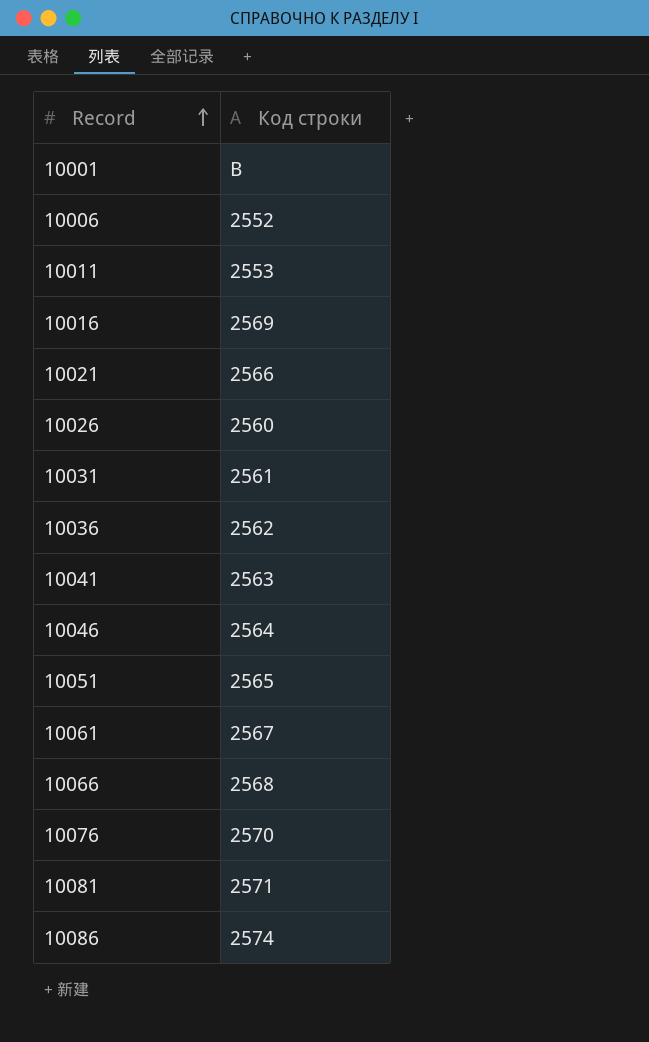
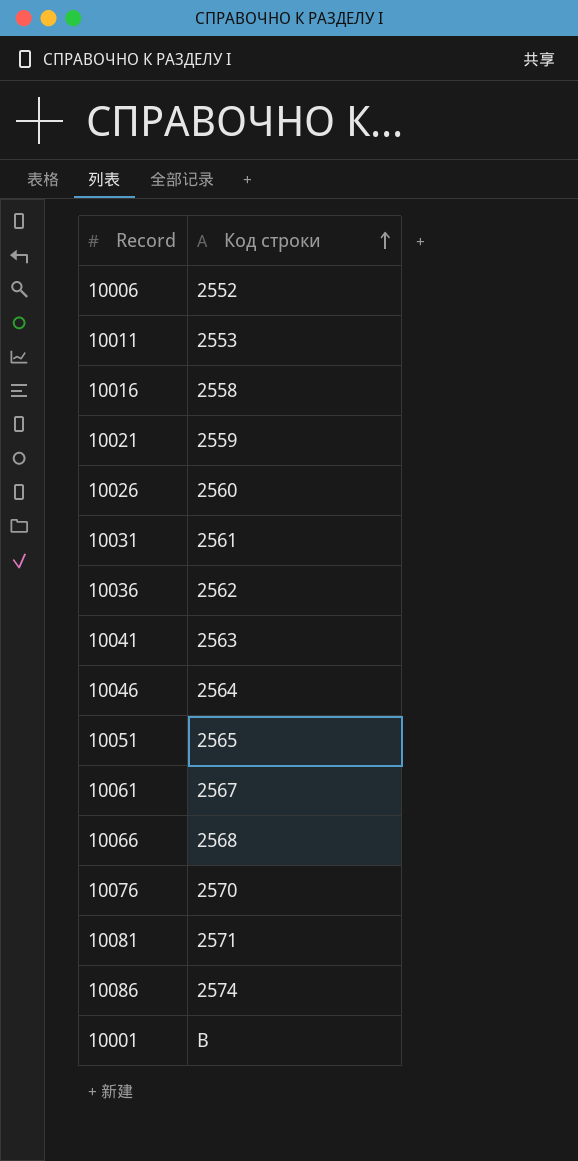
row order: Record ascending -> Код строки ascending
10016 | Код строки: 2569 -> 2558
10021 | Код строки: 2566 -> 2559

